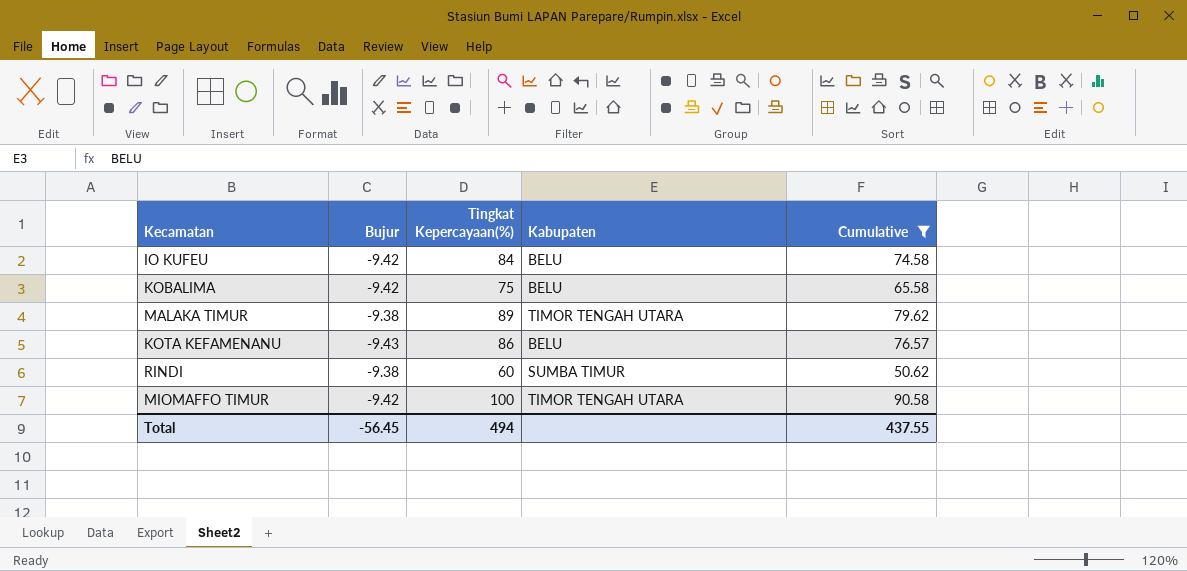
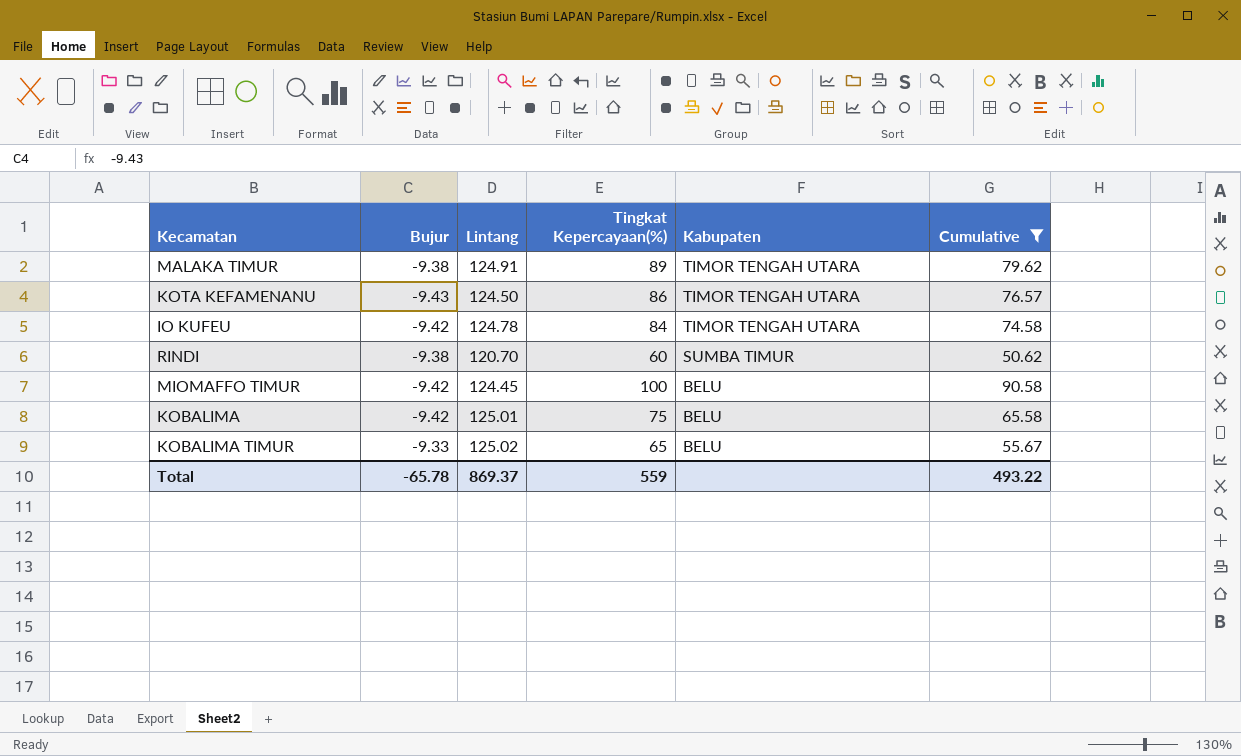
row order: none -> Kabupaten descending
column Lintang | position: none -> 3
KOTA KEFAMENANU | Kabupaten: BELU -> TIMOR TENGAH UTARA
IO KUFEU | Kabupaten: BELU -> TIMOR TENGAH UTARA
MIOMAFFO TIMUR | Kabupaten: TIMOR TENGAH UTARA -> BELU
row KOBALIMA TIMUR: none -> -9.33 | 125.02 | 65 | BELU | 55.67
Total | Bujur: -56.45 -> -65.78
Total | Tingkat Kepercayaan(%): 494 -> 559
Total | Cumulative: 437.55 -> 493.22

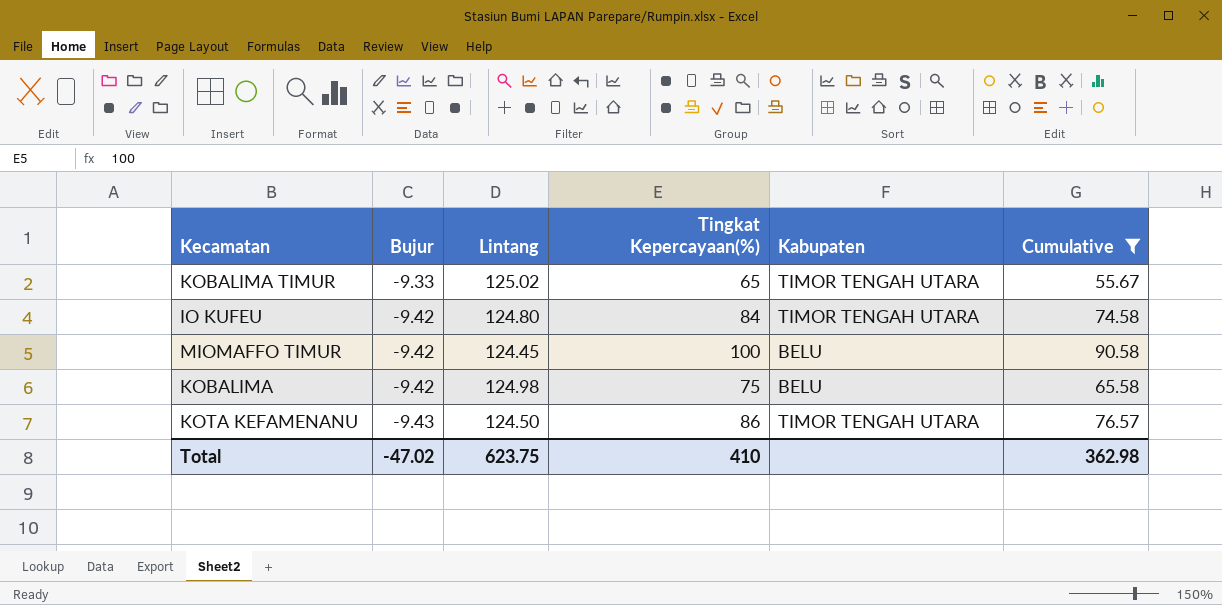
row order: Kabupaten descending -> Bujur descending
row MALAKA TIMUR: -9.38 | 124.91 | 89 | TIMOR TENGAH UTARA | 79.62 -> none
row RINDI: -9.38 | 120.70 | 60 | SUMBA TIMUR | 50.62 -> none
KOBALIMA TIMUR | Kabupaten: BELU -> TIMOR TENGAH UTARA
IO KUFEU | Lintang: 124.78 -> 124.80
KOBALIMA | Lintang: 125.01 -> 124.98
Total | Bujur: -65.78 -> -47.02
Total | Lintang: 869.37 -> 623.75
Total | Tingkat Kepercayaan(%): 559 -> 410
Total | Cumulative: 493.22 -> 362.98

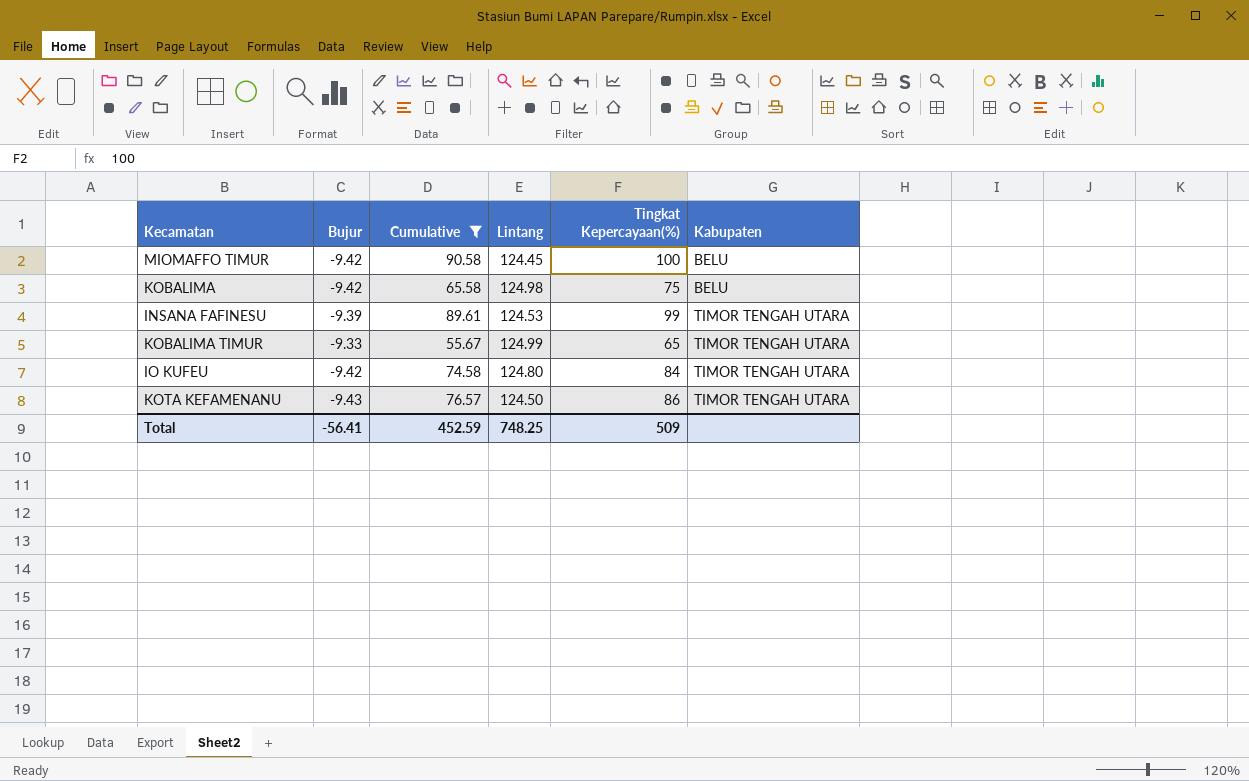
row order: Bujur descending -> Kabupaten ascending
column Cumulative | position: 6 -> 3
row INSANA FAFINESU: none -> -9.39 | 89.61 | 124.53 | 99 | TIMOR TENGAH UTARA
KOBALIMA TIMUR | Lintang: 125.02 -> 124.99
Total | Bujur: -47.02 -> -56.41
Total | Cumulative: 362.98 -> 452.59
Total | Lintang: 623.75 -> 748.25
Total | Tingkat Kepercayaan(%): 410 -> 509

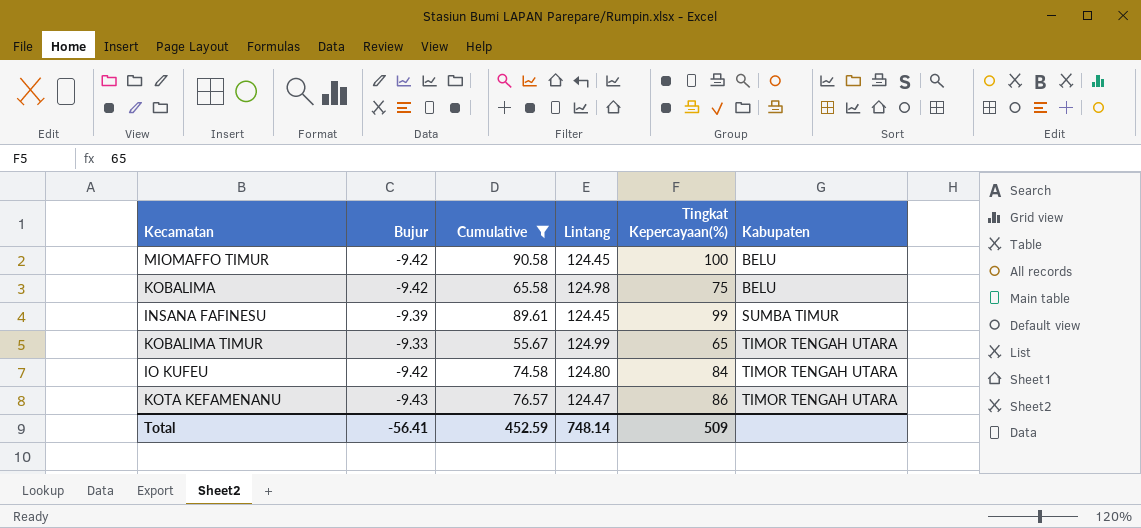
INSANA FAFINESU | Lintang: 124.53 -> 124.45
INSANA FAFINESU | Kabupaten: TIMOR TENGAH UTARA -> SUMBA TIMUR
KOTA KEFAMENANU | Lintang: 124.50 -> 124.47
Total | Lintang: 748.25 -> 748.14

